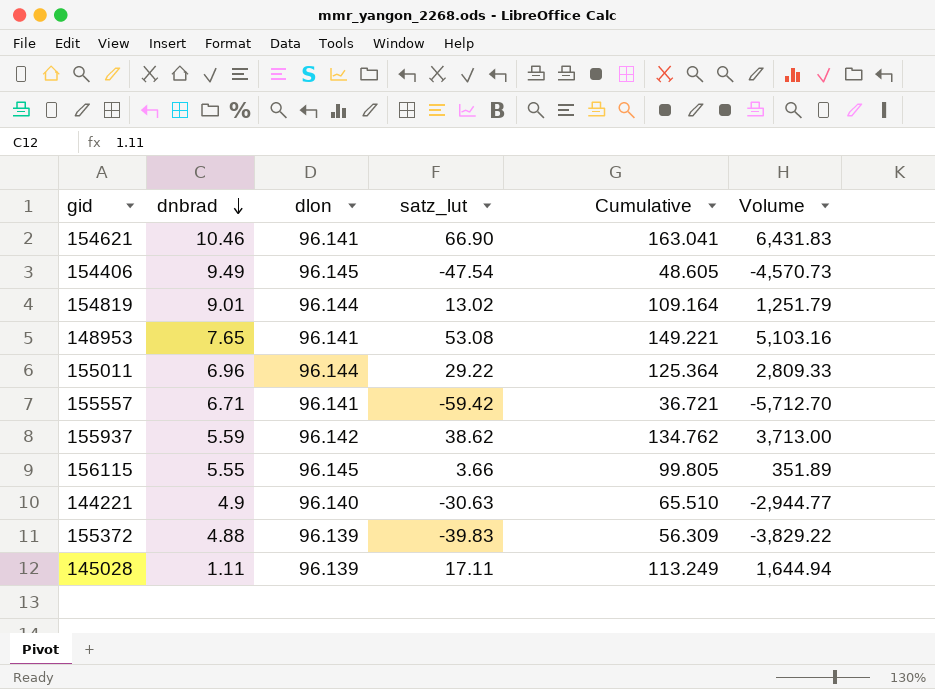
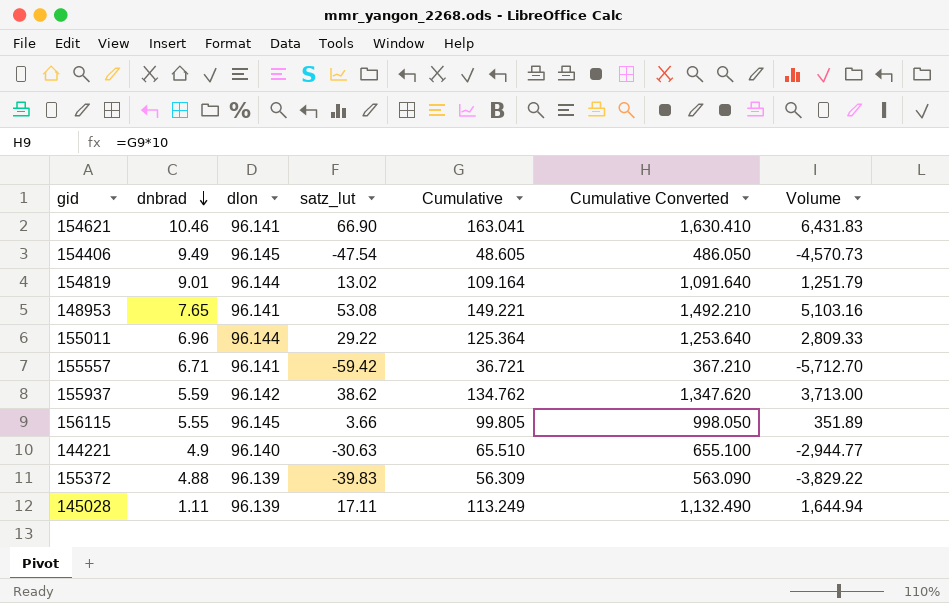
column Cumulative Converted | formula: none -> [Cumulative] * 10

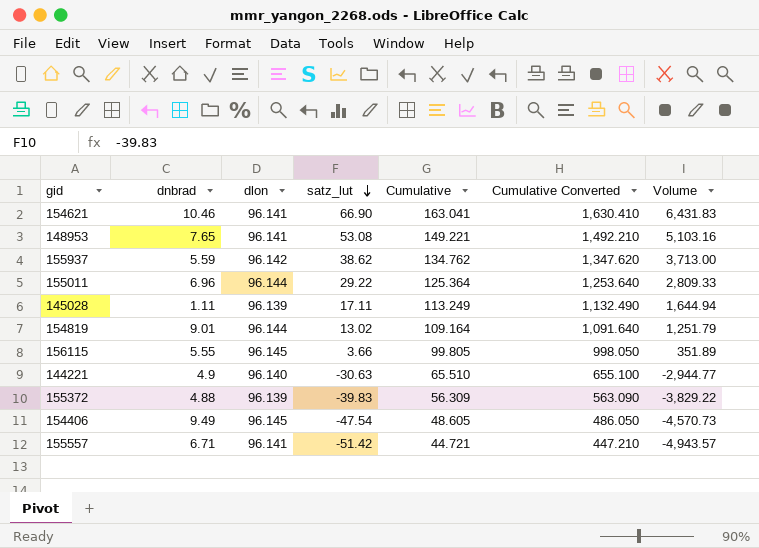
row order: dnbrad descending -> satz_lut descending
155557 | satz_lut: -59.42 -> -51.42
155557 | Cumulative: 36.721 -> 44.721
155557 | Cumulative Converted: 367.210 -> 447.210
155557 | Volume: -5,712.70 -> -4,943.57

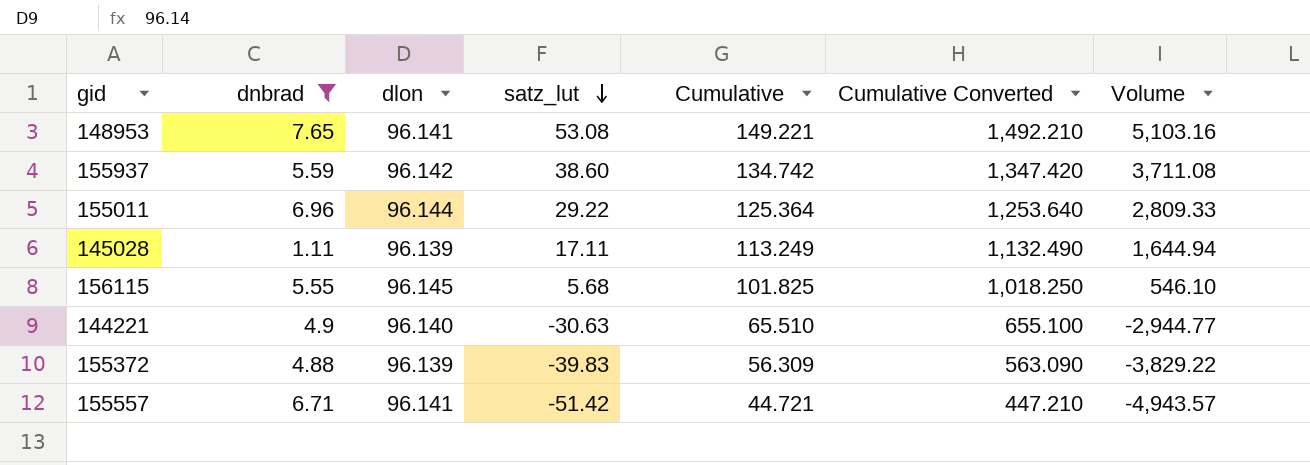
filter: none -> dnbrad <= 7.65
155937 | satz_lut: 38.62 -> 38.60
155937 | Cumulative: 134.762 -> 134.742
155937 | Cumulative Converted: 1,347.620 -> 1,347.420
155937 | Volume: 3,713.00 -> 3,711.08
156115 | satz_lut: 3.66 -> 5.68
156115 | Cumulative: 99.805 -> 101.825
156115 | Cumulative Converted: 998.050 -> 1,018.250
156115 | Volume: 351.89 -> 546.10

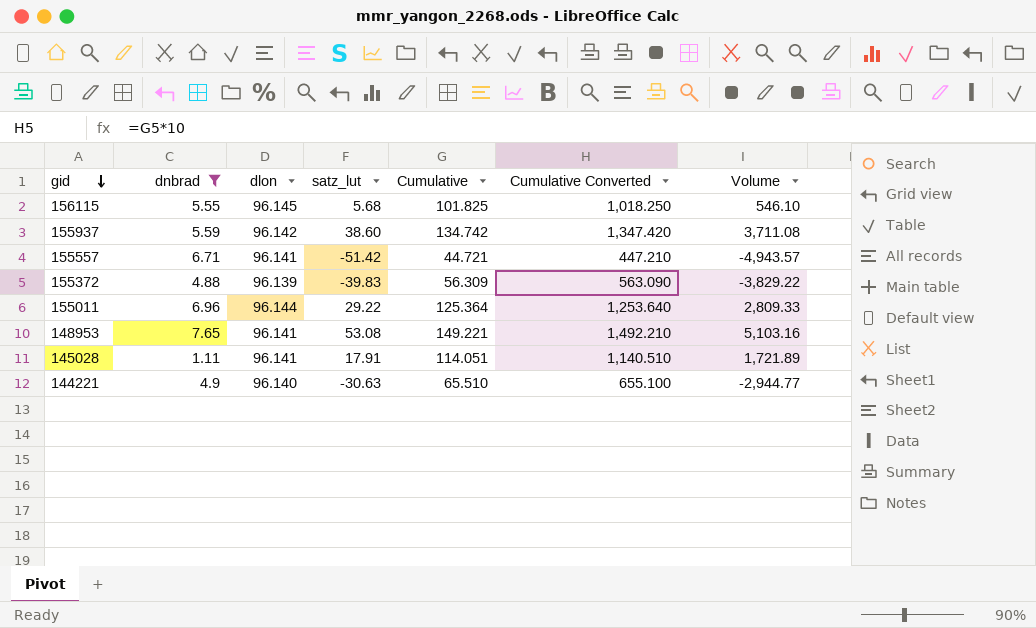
row order: satz_lut descending -> gid descending
145028 | dlon: 96.139 -> 96.141
145028 | satz_lut: 17.11 -> 17.91
145028 | Cumulative: 113.249 -> 114.051
145028 | Cumulative Converted: 1,132.490 -> 1,140.510
145028 | Volume: 1,644.94 -> 1,721.89

